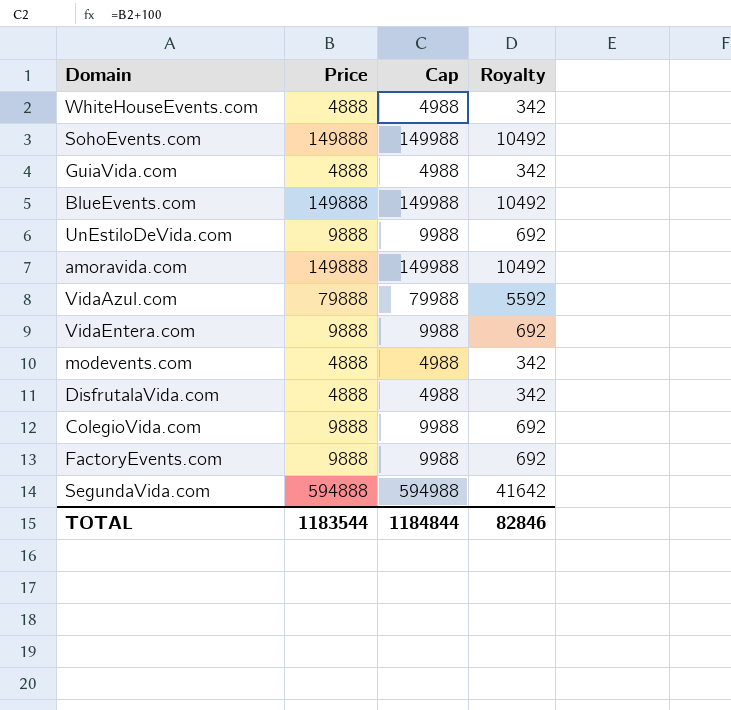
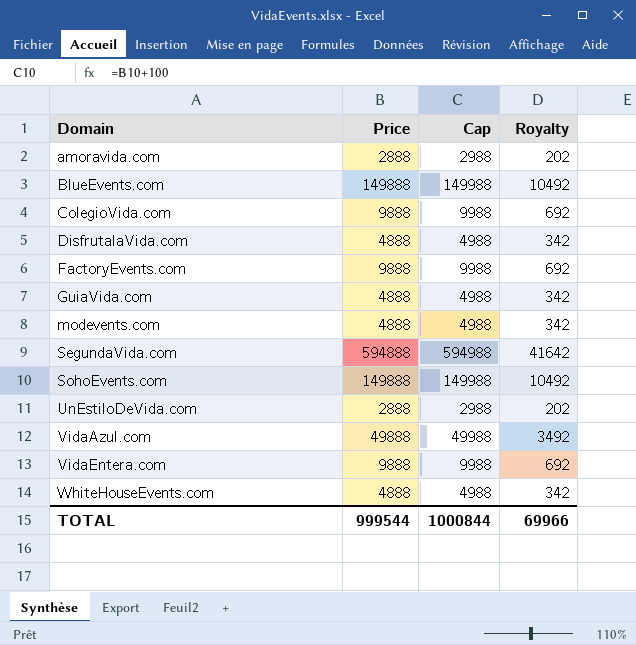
row order: none -> Domain ascending
amoravida.com | Price: 149888 -> 2888
amoravida.com | Cap: 149988 -> 2988
amoravida.com | Royalty: 10492 -> 202
UnEstiloDeVida.com | Price: 9888 -> 2888
UnEstiloDeVida.com | Cap: 9988 -> 2988
UnEstiloDeVida.com | Royalty: 692 -> 202
VidaAzul.com | Price: 79888 -> 49888
VidaAzul.com | Cap: 79988 -> 49988
VidaAzul.com | Royalty: 5592 -> 3492
TOTAL | Price: 1183544 -> 999544
TOTAL | Cap: 1184844 -> 1000844
TOTAL | Royalty: 82846 -> 69966

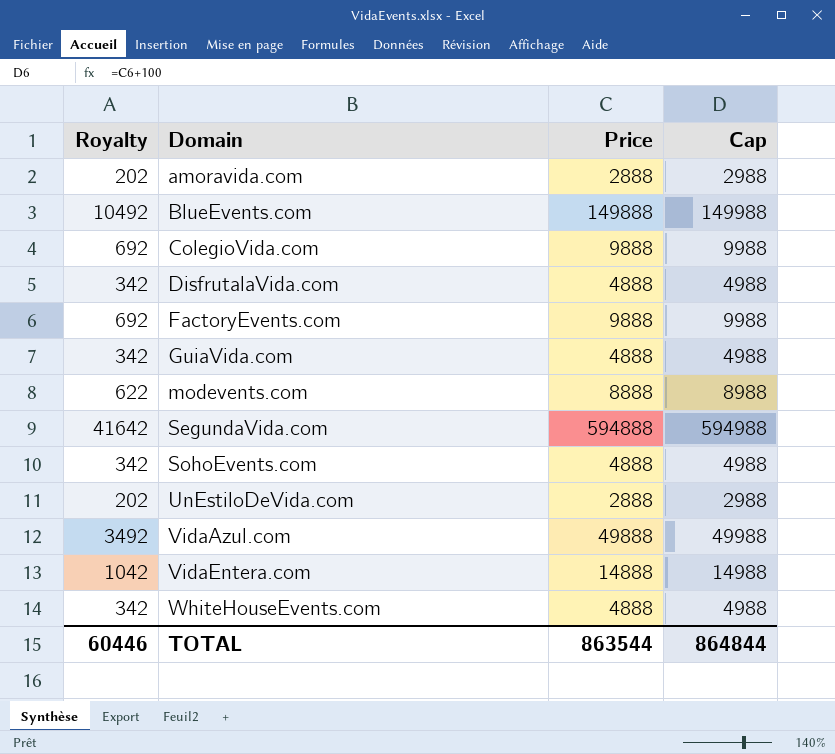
column Royalty | position: 4 -> 1
modevents.com | Royalty: 342 -> 622
modevents.com | Price: 4888 -> 8888
modevents.com | Cap: 4988 -> 8988
SohoEvents.com | Royalty: 10492 -> 342
SohoEvents.com | Price: 149888 -> 4888
SohoEvents.com | Cap: 149988 -> 4988
VidaEntera.com | Royalty: 692 -> 1042
VidaEntera.com | Price: 9888 -> 14888
VidaEntera.com | Cap: 9988 -> 14988
TOTAL | Royalty: 69966 -> 60446
TOTAL | Price: 999544 -> 863544
TOTAL | Cap: 1000844 -> 864844

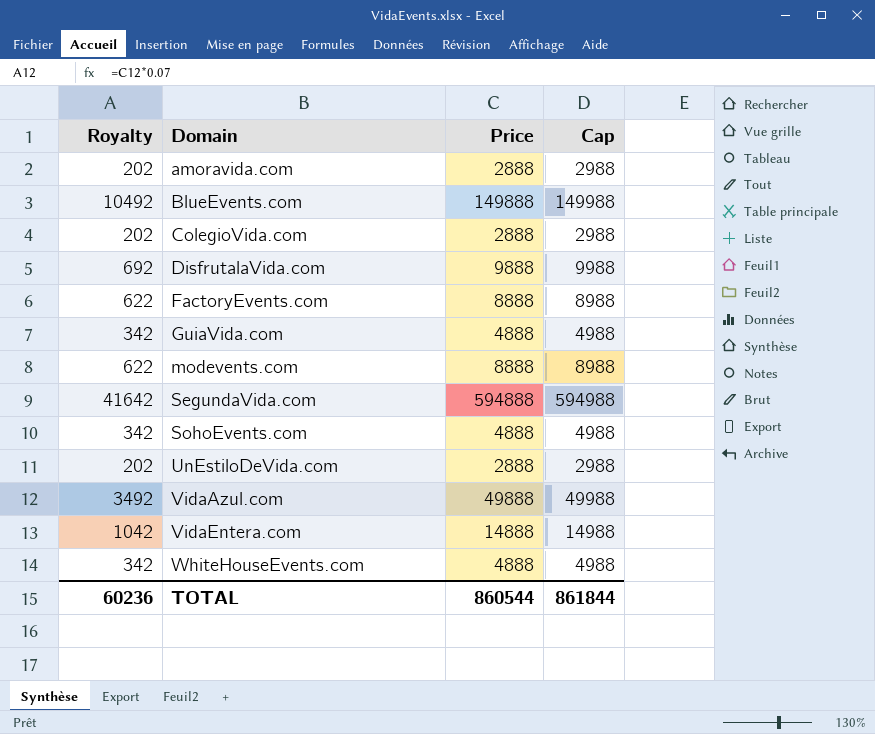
ColegioVida.com | Royalty: 692 -> 202
ColegioVida.com | Price: 9888 -> 2888
ColegioVida.com | Cap: 9988 -> 2988
DisfrutalaVida.com | Royalty: 342 -> 692
DisfrutalaVida.com | Price: 4888 -> 9888
DisfrutalaVida.com | Cap: 4988 -> 9988
FactoryEvents.com | Royalty: 692 -> 622
FactoryEvents.com | Price: 9888 -> 8888
FactoryEvents.com | Cap: 9988 -> 8988
TOTAL | Royalty: 60446 -> 60236
TOTAL | Price: 863544 -> 860544
TOTAL | Cap: 864844 -> 861844

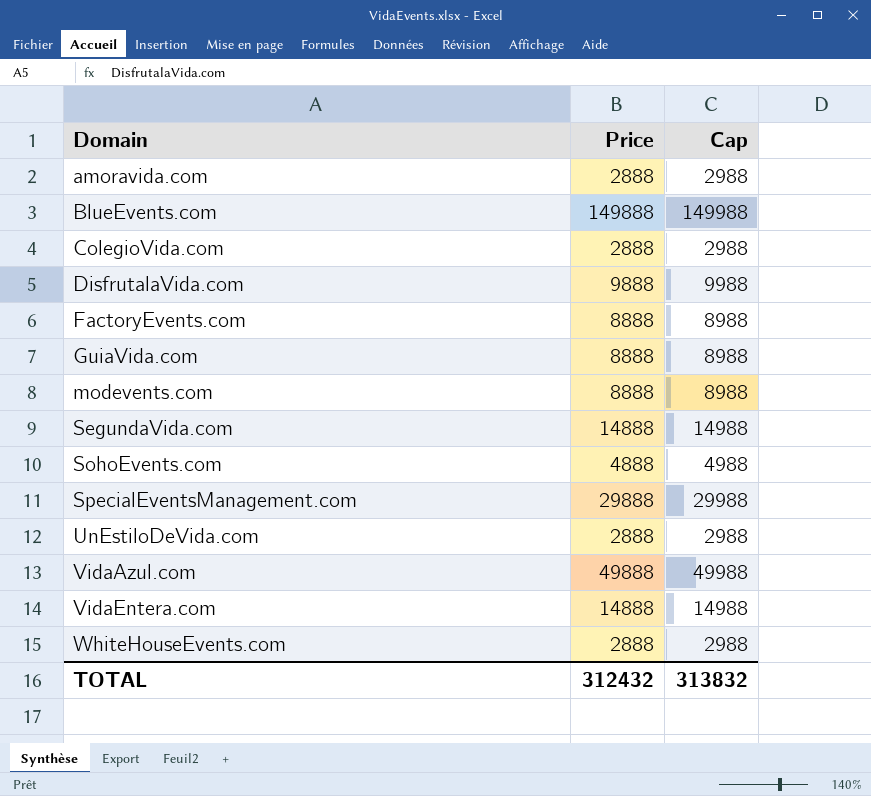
column Royalty | formula: [Price] * 0.07 -> none
GuiaVida.com | Price: 4888 -> 8888
GuiaVida.com | Cap: 4988 -> 8988
SegundaVida.com | Price: 594888 -> 14888
SegundaVida.com | Cap: 594988 -> 14988
row SpecialEventsManagement.com: none -> 29888 | 29988
WhiteHouseEvents.com | Price: 4888 -> 2888
WhiteHouseEvents.com | Cap: 4988 -> 2988
TOTAL | Price: 860544 -> 312432
TOTAL | Cap: 861844 -> 313832

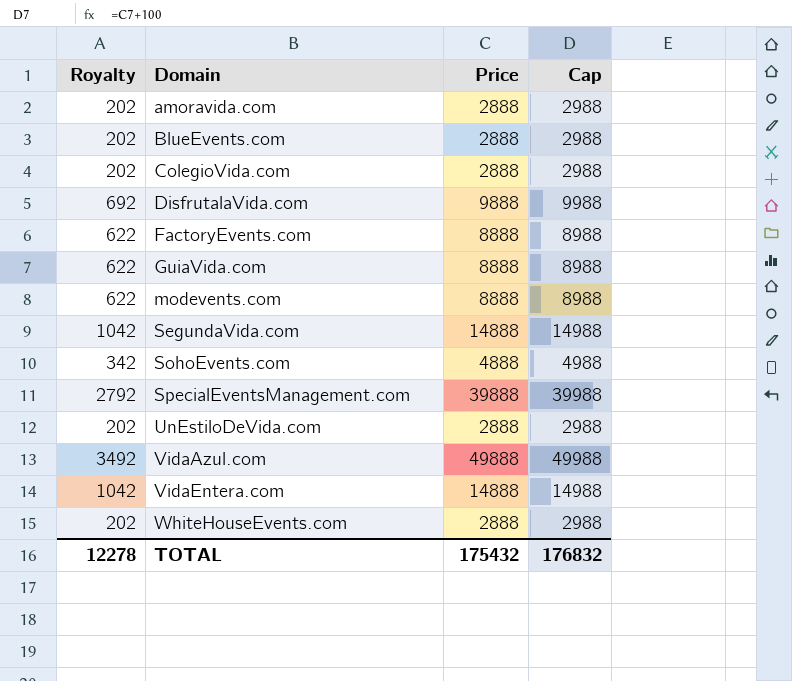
column Royalty | formula: none -> [Price] * 0.07
BlueEvents.com | Price: 149888 -> 2888
BlueEvents.com | Cap: 149988 -> 2988
SpecialEventsManagement.com | Price: 29888 -> 39888
SpecialEventsManagement.com | Cap: 29988 -> 39988
TOTAL | Price: 312432 -> 175432
TOTAL | Cap: 313832 -> 176832

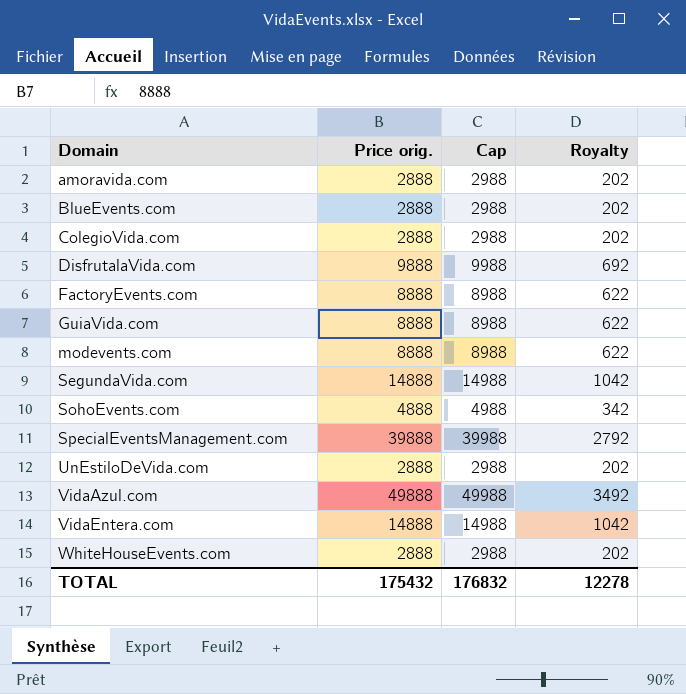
column name: Price -> Price orig.
column Royalty | position: 1 -> 4

